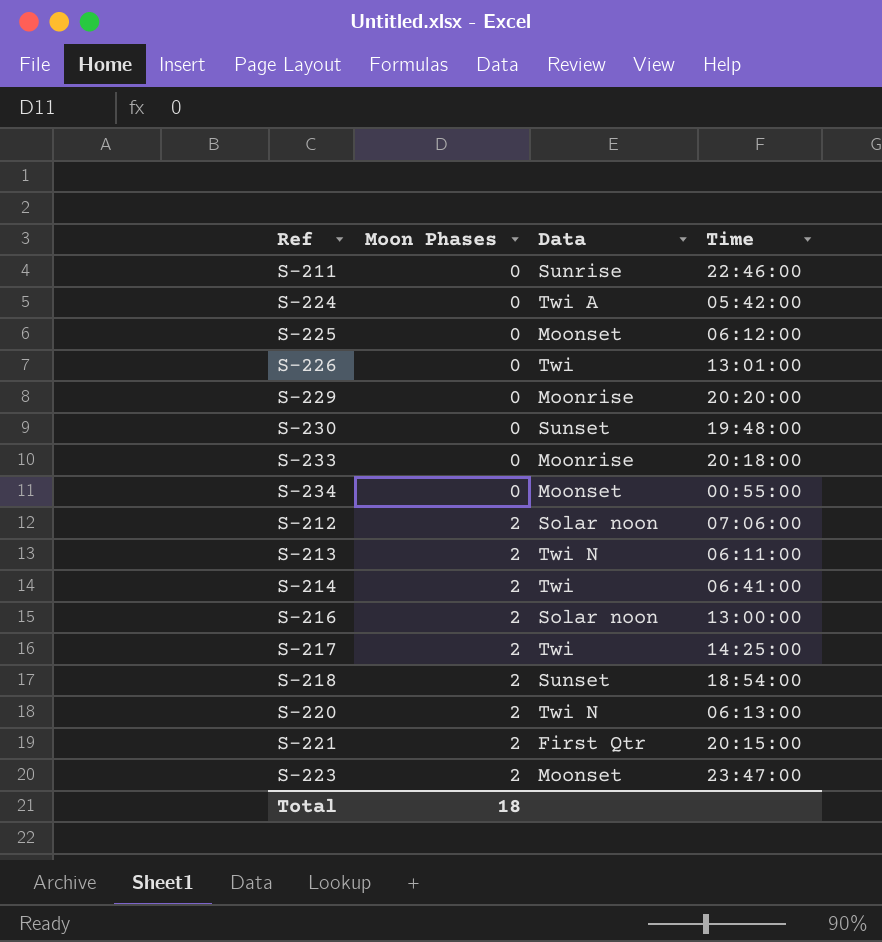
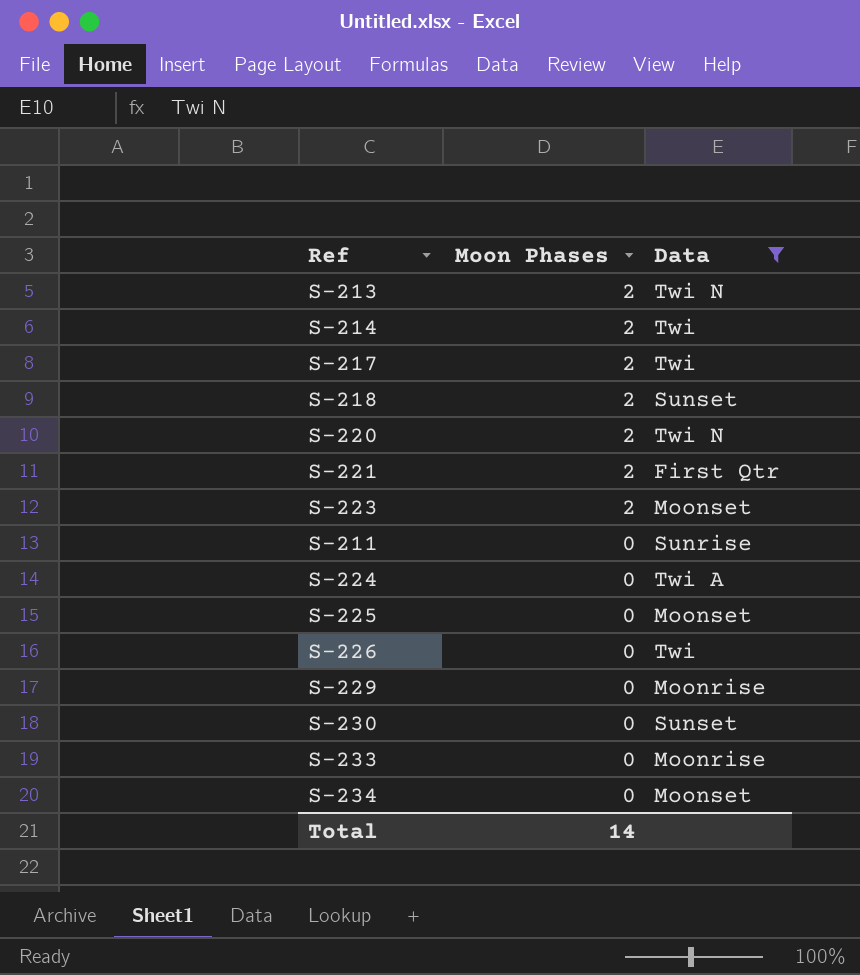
filter: none -> Data != Solar noon
row order: Moon Phases ascending -> Moon Phases descending
column Time | position: 4 -> none
Total | Moon Phases: 18 -> 14

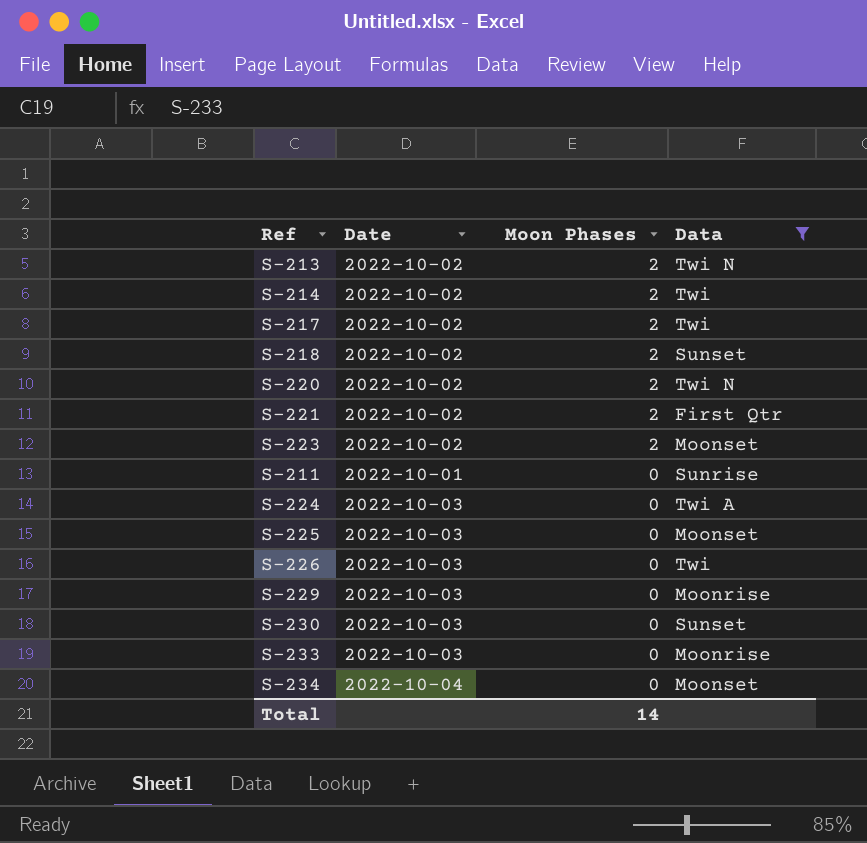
column Date | position: none -> 2

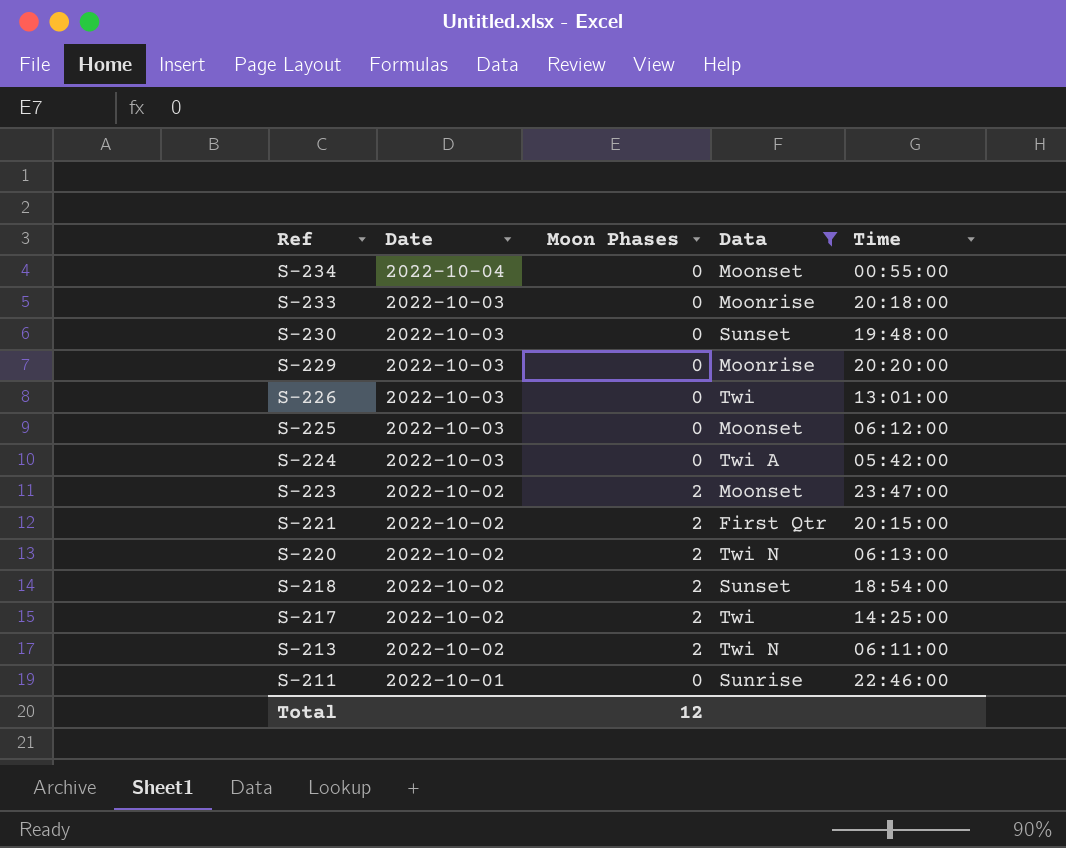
row order: Moon Phases descending -> Ref descending
column Time | position: none -> 5
row S-214: 2022-10-02 | 2 | Twi -> none
Total | Moon Phases: 14 -> 12

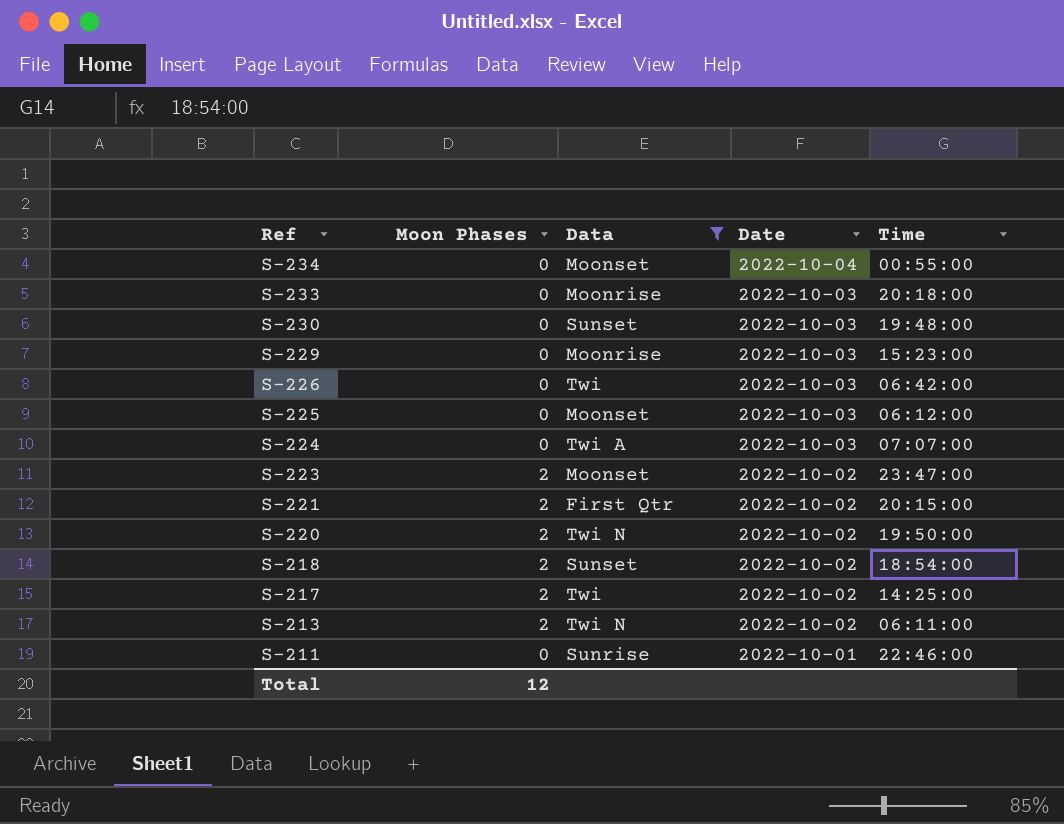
column Date | position: 2 -> 4
S-229 | Time: 20:20:00 -> 15:23:00
S-226 | Time: 13:01:00 -> 06:42:00
S-224 | Time: 05:42:00 -> 07:07:00
S-220 | Time: 06:13:00 -> 19:50:00

